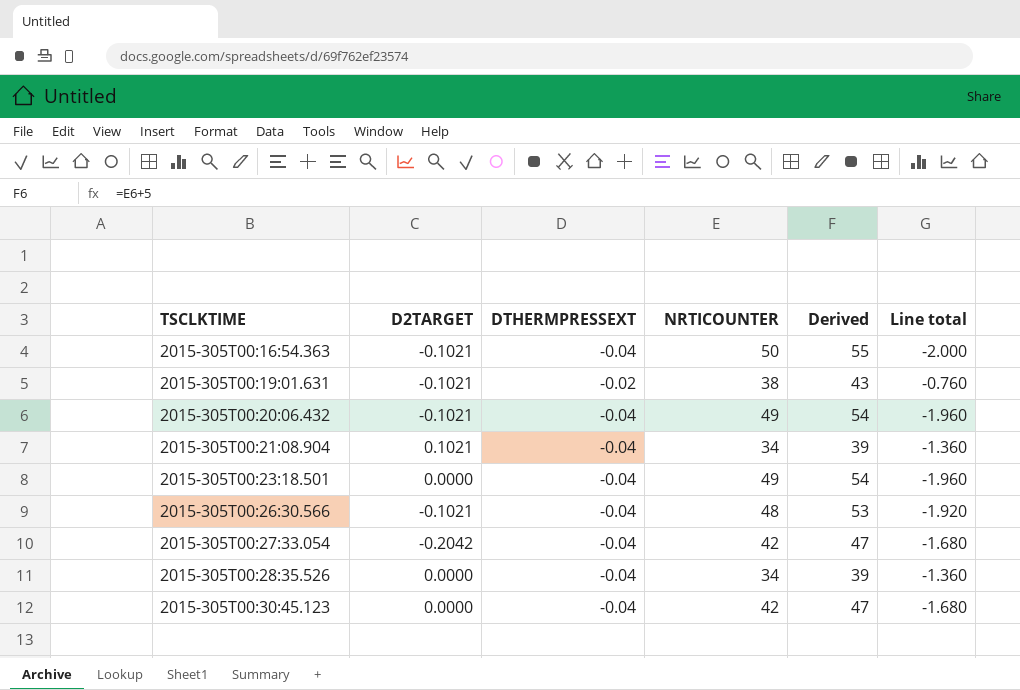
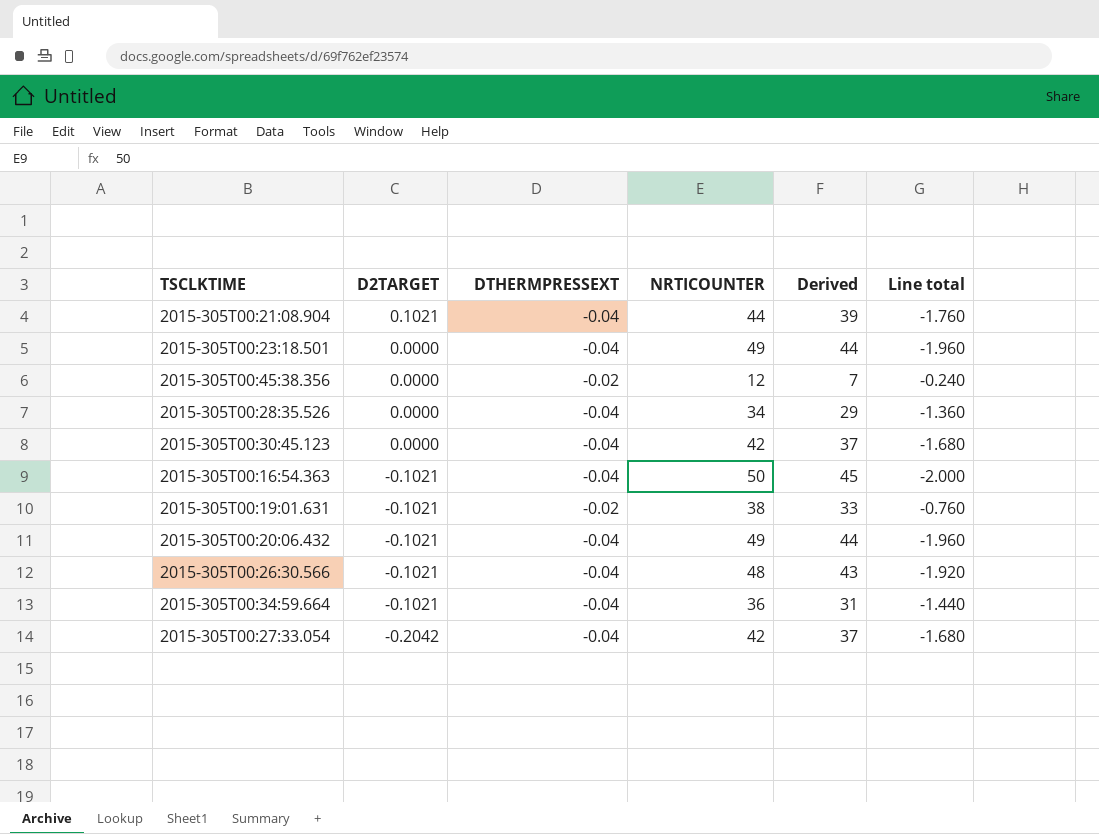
row order: TSCLKTIME ascending -> D2TARGET descending
column Derived | formula: [NRTICOUNTER] + 5 -> [NRTICOUNTER] - 5
2015-305T00:21:08.904 | NRTICOUNTER: 34 -> 44
2015-305T00:21:08.904 | Line total: -1.360 -> -1.760
row 2015-305T00:45:38.356: none -> 0.0000 | -0.02 | 12 | 7 | -0.240
row 2015-305T00:34:59.664: none -> -0.1021 | -0.04 | 36 | 31 | -1.440

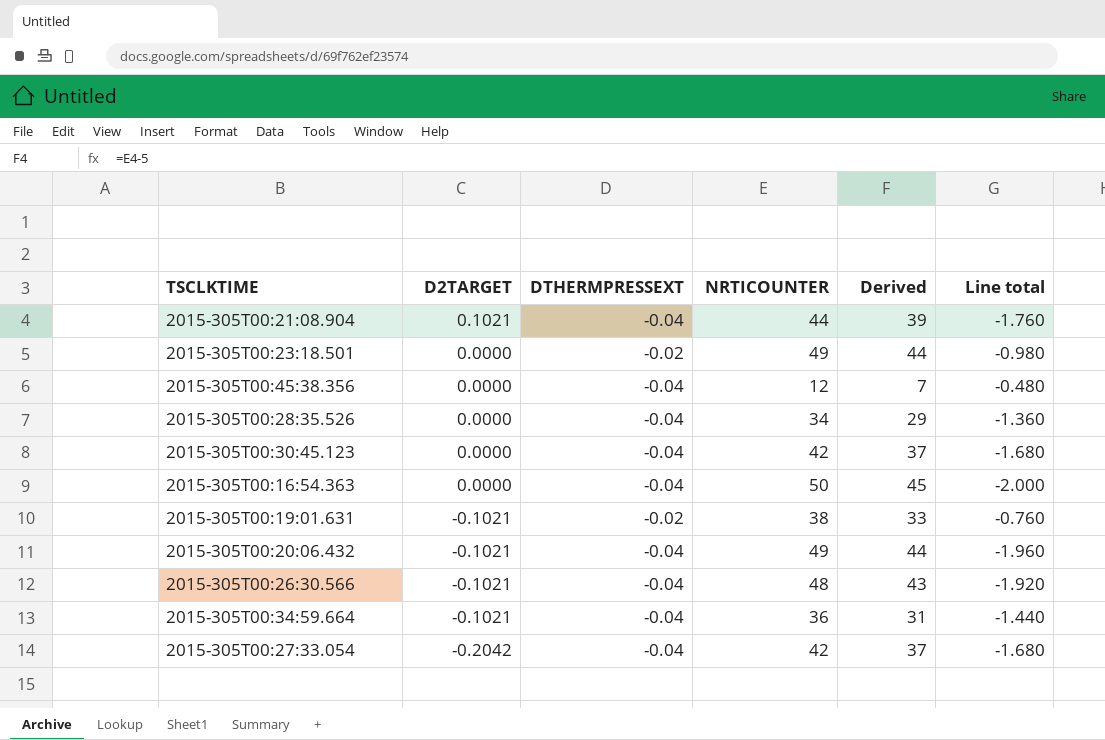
2015-305T00:23:18.501 | DTHERMPRESSEXT: -0.04 -> -0.02
2015-305T00:23:18.501 | Line total: -1.960 -> -0.980
2015-305T00:45:38.356 | DTHERMPRESSEXT: -0.02 -> -0.04
2015-305T00:45:38.356 | Line total: -0.240 -> -0.480
2015-305T00:16:54.363 | D2TARGET: -0.1021 -> 0.0000

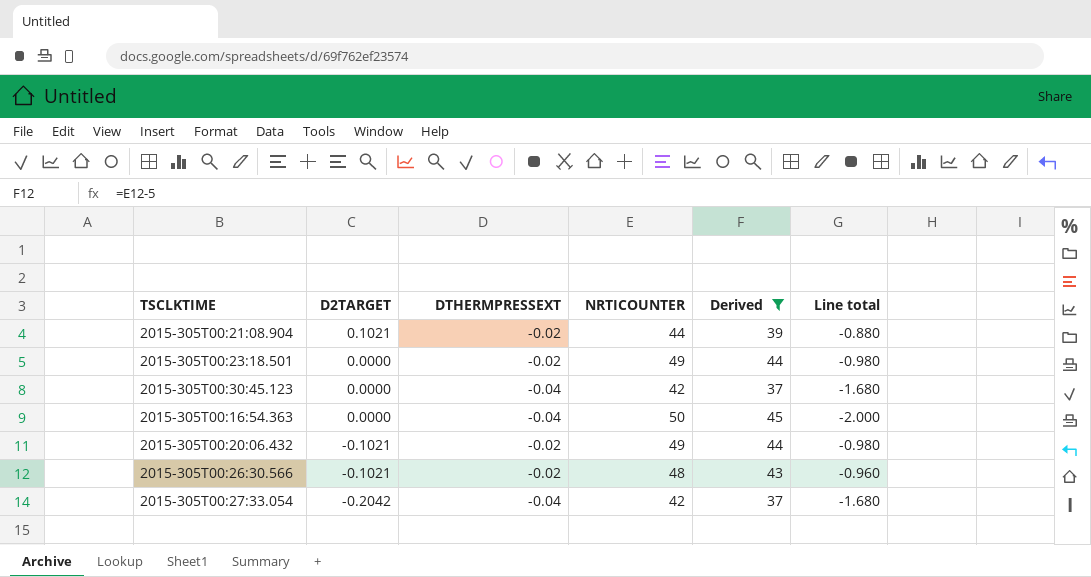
filter: none -> Derived >= 37
2015-305T00:21:08.904 | DTHERMPRESSEXT: -0.04 -> -0.02
2015-305T00:21:08.904 | Line total: -1.760 -> -0.880
2015-305T00:20:06.432 | DTHERMPRESSEXT: -0.04 -> -0.02
2015-305T00:20:06.432 | Line total: -1.960 -> -0.980
2015-305T00:26:30.566 | DTHERMPRESSEXT: -0.04 -> -0.02
2015-305T00:26:30.566 | Line total: -1.920 -> -0.960

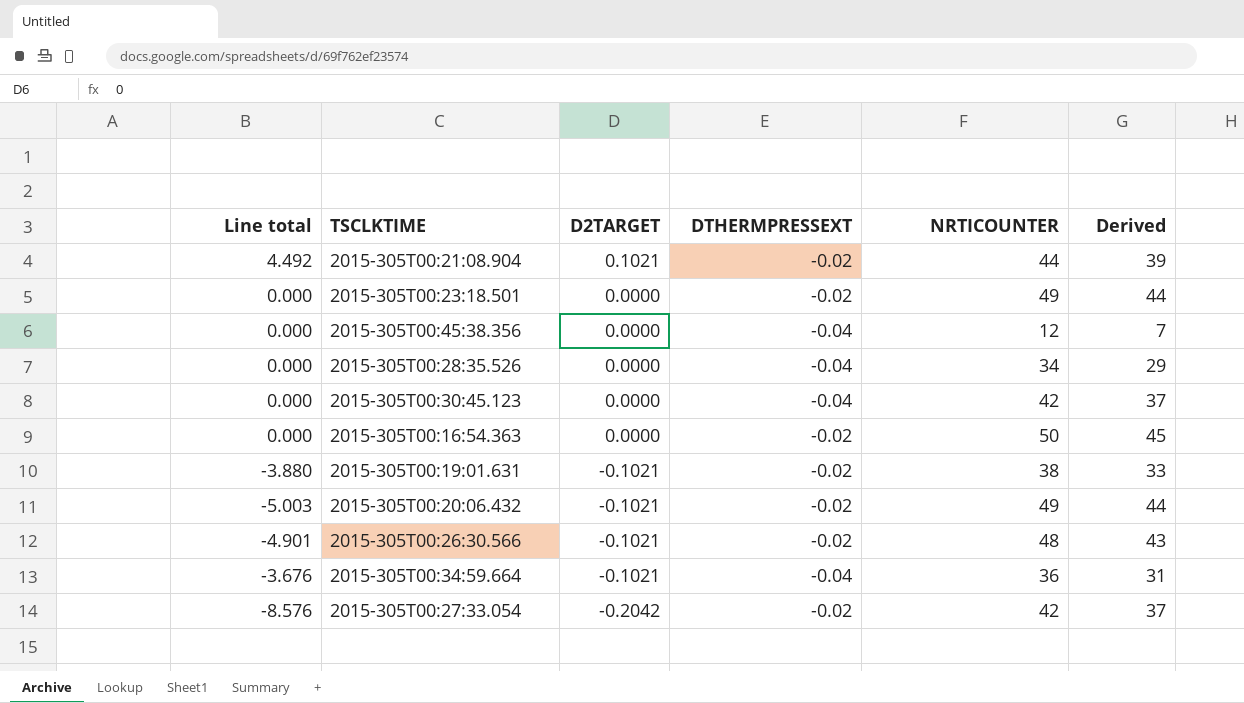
filter: Derived >= 37 -> none
column Line total | formula: [DTHERMPRESSEXT] * [NRTICOUNTER] -> [D2TARGET] * [NRTICOUNTER]
column Line total | position: 6 -> 1
2015-305T00:16:54.363 | DTHERMPRESSEXT: -0.04 -> -0.02
2015-305T00:27:33.054 | DTHERMPRESSEXT: -0.04 -> -0.02

